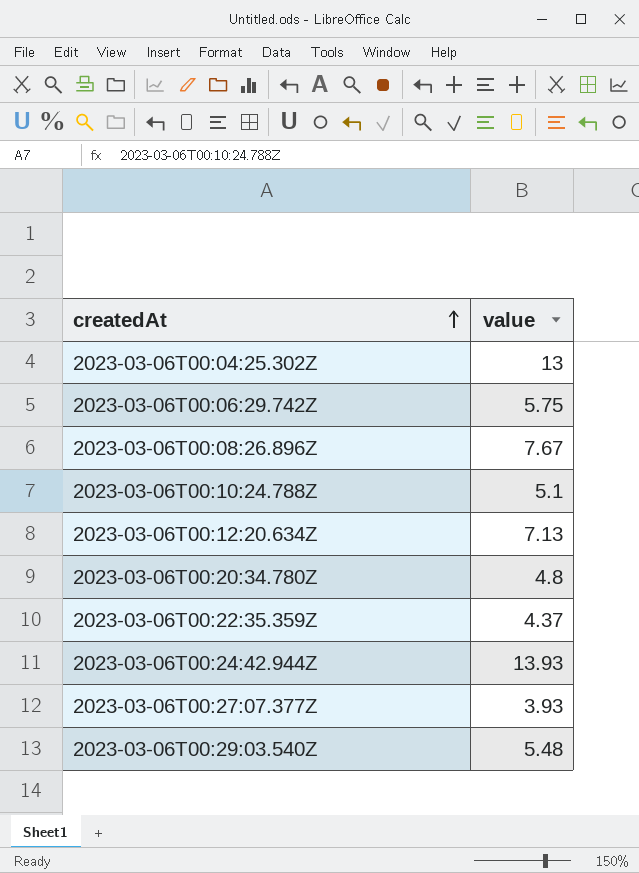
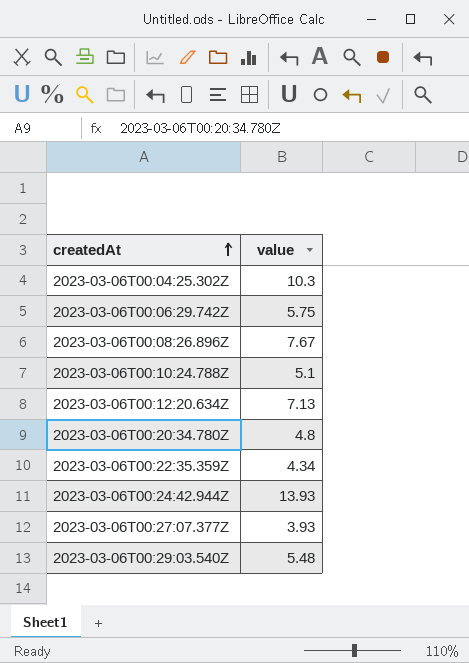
2023-03-06T00:04:25.302Z | value: 13 -> 10.3
2023-03-06T00:22:35.359Z | value: 4.37 -> 4.34

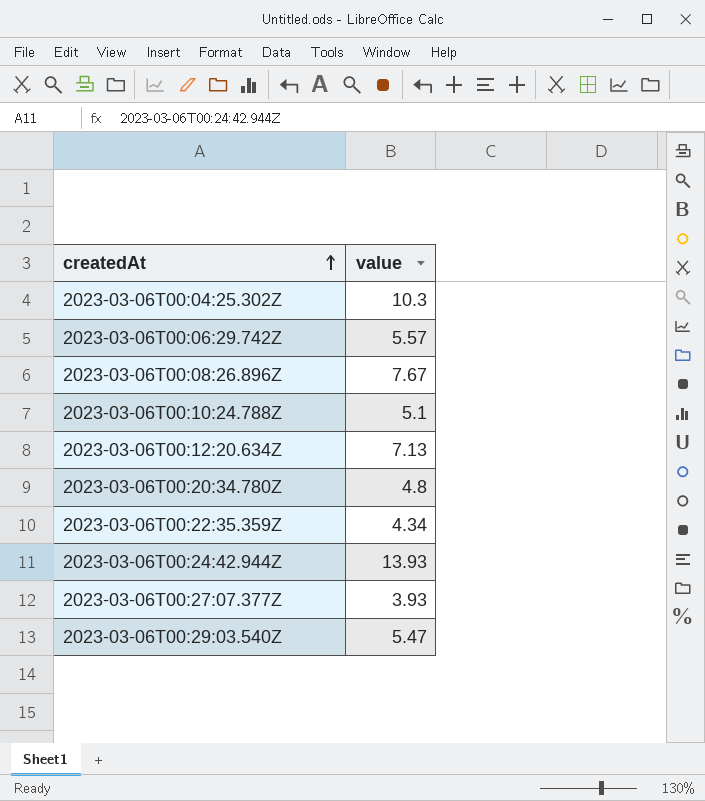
2023-03-06T00:06:29.742Z | value: 5.75 -> 5.57
2023-03-06T00:29:03.540Z | value: 5.48 -> 5.47

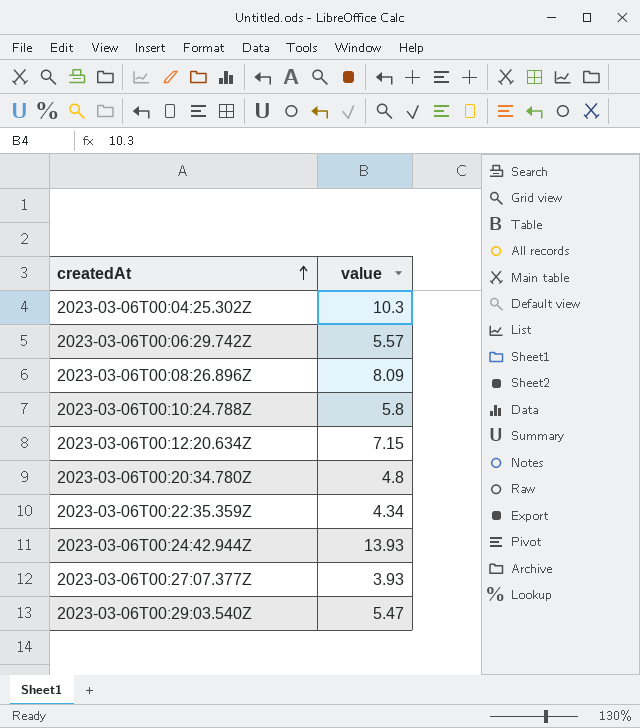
2023-03-06T00:08:26.896Z | value: 7.67 -> 8.09
2023-03-06T00:10:24.788Z | value: 5.1 -> 5.8
2023-03-06T00:12:20.634Z | value: 7.13 -> 7.15

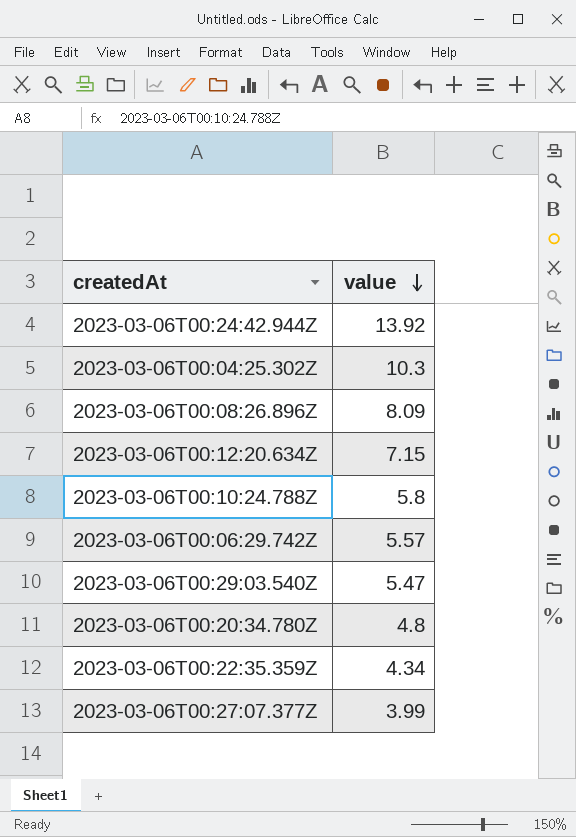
row order: createdAt ascending -> value descending
2023-03-06T00:24:42.944Z | value: 13.93 -> 13.92
2023-03-06T00:27:07.377Z | value: 3.93 -> 3.99

